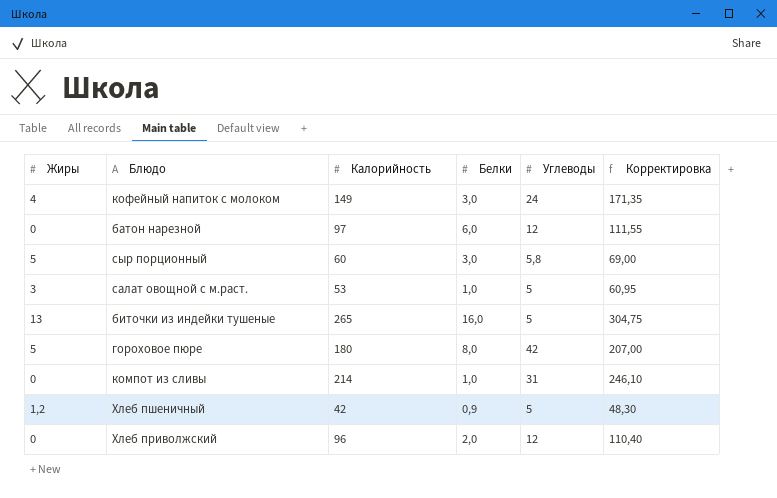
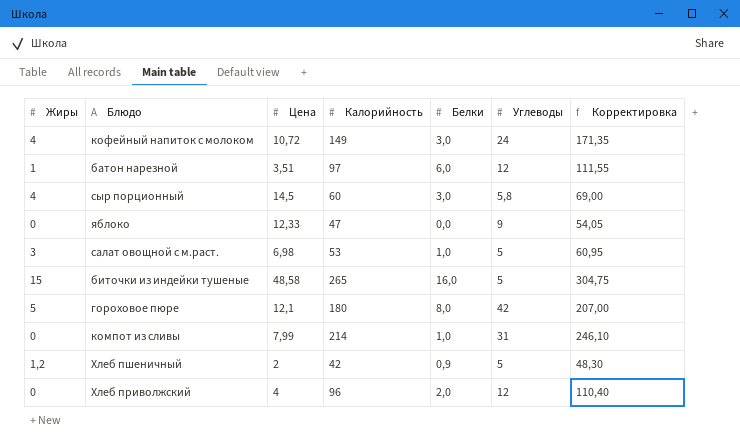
column Цена | position: none -> 3
батон нарезной | Жиры: 0 -> 1
сыр порционный | Жиры: 5 -> 4
row яблоко: none -> 0 | 12,33 | 47 | 0,0 | 9 | 54,05
биточки из индейки тушеные | Жиры: 13 -> 15

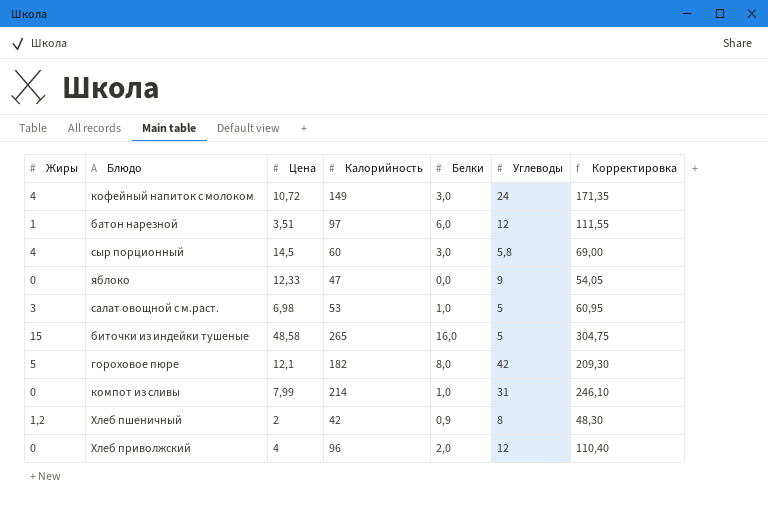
гороховое пюре | Калорийность: 180 -> 182
гороховое пюре | Корректировка: 207,00 -> 209,30
Хлеб пшеничный | Углеводы: 5 -> 8

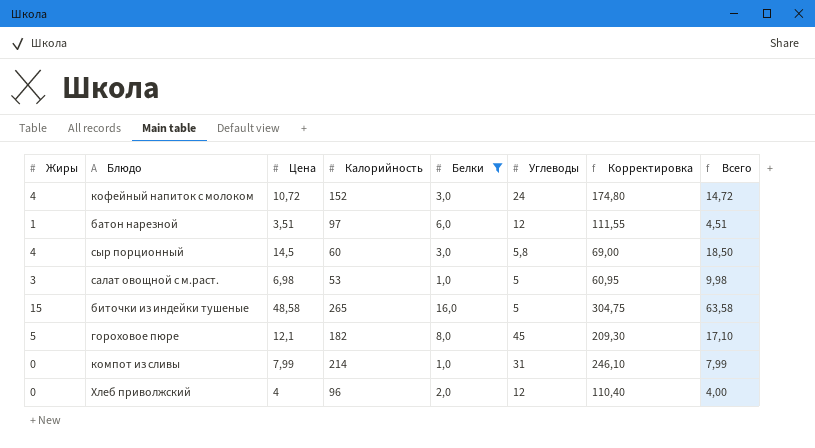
filter: none -> Белки >= 1,0
column Всего | formula: none -> [Жиры] + [Цена]
кофейный напиток с молоком | Калорийность: 149 -> 152
кофейный напиток с молоком | Корректировка: 171,35 -> 174,80
гороховое пюре | Углеводы: 42 -> 45

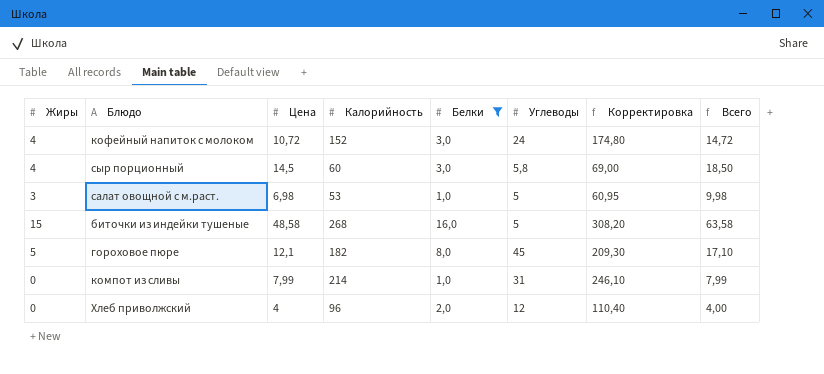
row батон нарезной: 1 | 3,51 | 97 | 6,0 | 12 | 111,55 | 4,51 -> none
биточки из индейки тушеные | Калорийность: 265 -> 268
биточки из индейки тушеные | Корректировка: 304,75 -> 308,20

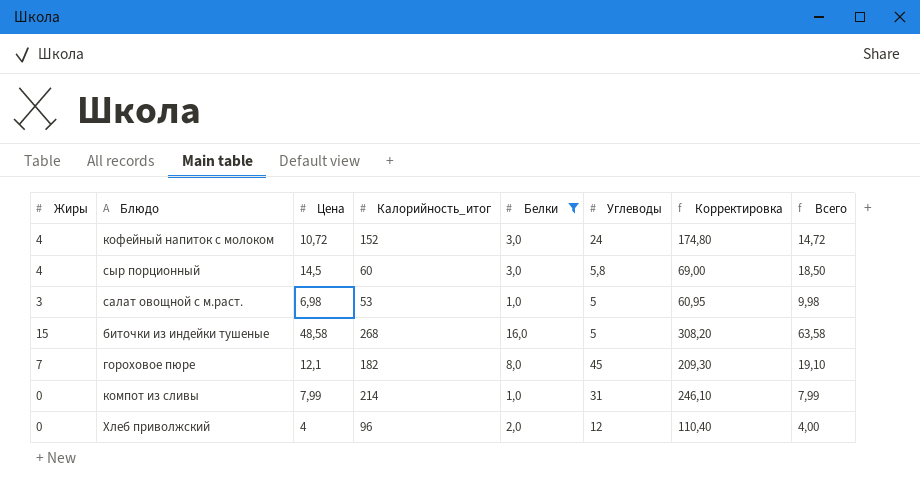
column name: Калорийность -> Калорийность_итог
гороховое пюре | Жиры: 5 -> 7
гороховое пюре | Всего: 17,10 -> 19,10

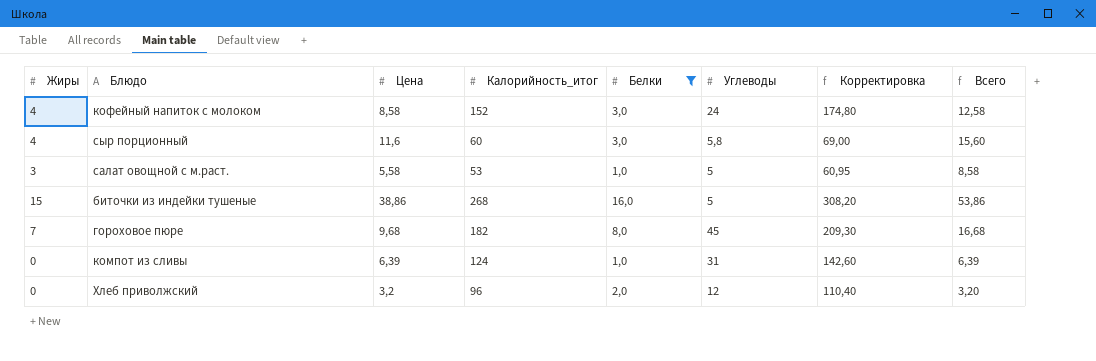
кофейный напиток с молоком | Цена: 10,72 -> 8,58
кофейный напиток с молоком | Всего: 14,72 -> 12,58
сыр порционный | Цена: 14,5 -> 11,6
сыр порционный | Всего: 18,50 -> 15,60
салат овощной с м.раст. | Цена: 6,98 -> 5,58
салат овощной с м.раст. | Всего: 9,98 -> 8,58
биточки из индейки тушеные | Цена: 48,58 -> 38,86
биточки из индейки тушеные | Всего: 63,58 -> 53,86
гороховое пюре | Цена: 12,1 -> 9,68
гороховое пюре | Всего: 19,10 -> 16,68
компот из сливы | Цена: 7,99 -> 6,39
компот из сливы | Калорийность_итог: 214 -> 124
компот из сливы | Корректировка: 246,10 -> 142,60
компот из сливы | Всего: 7,99 -> 6,39
Хлеб приволжский | Цена: 4 -> 3,2
Хлеб приволжский | Всего: 4,00 -> 3,20

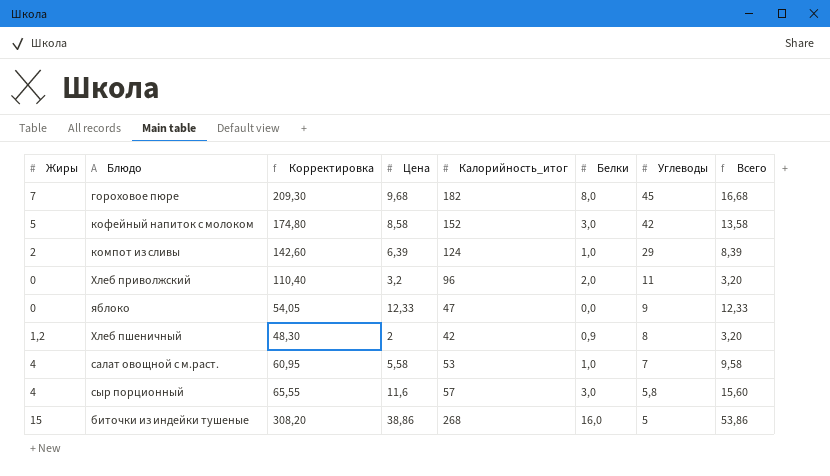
filter: Белки >= 1,0 -> none
row order: none -> Углеводы descending
column Корректировка | position: 7 -> 3
кофейный напиток с молоком | Жиры: 4 -> 5
кофейный напиток с молоком | Углеводы: 24 -> 42
кофейный напиток с молоком | Всего: 12,58 -> 13,58
компот из сливы | Жиры: 0 -> 2
компот из сливы | Углеводы: 31 -> 29
компот из сливы | Всего: 6,39 -> 8,39
Хлеб приволжский | Углеводы: 12 -> 11
салат овощной с м.раст. | Жиры: 3 -> 4
салат овощной с м.раст. | Углеводы: 5 -> 7
салат овощной с м.раст. | Всего: 8,58 -> 9,58
сыр порционный | Корректировка: 69,00 -> 65,55
сыр порционный | Калорийность_итог: 60 -> 57

